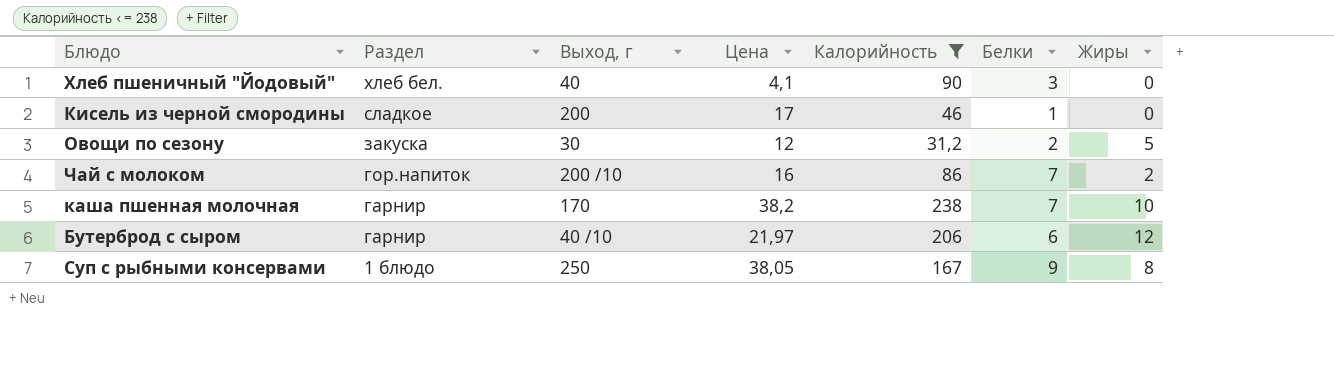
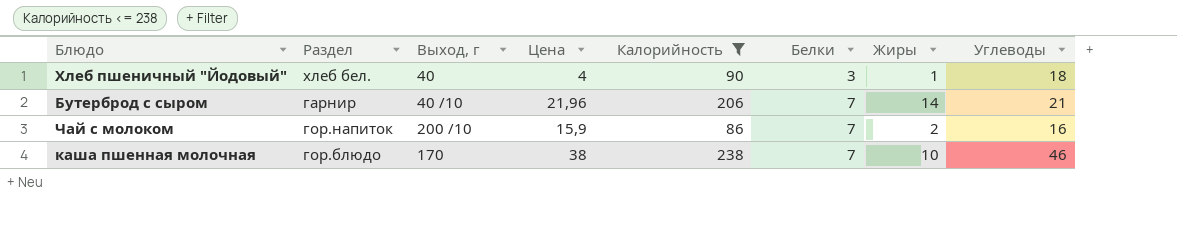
row order: Раздел descending -> Белки ascending
column Углеводы | position: none -> 8
row Кисель из черной смородины: сладкое | 200 | 17 | 46 | 1 | 0 -> none
row Овощи по сезону: закуска | 30 | 12 | 31,2 | 2 | 5 -> none
row Суп с рыбными консервами: 1 блюдо | 250 | 38,05 | 167 | 9 | 8 -> none
Хлеб пшеничный "Йодовый" | Цена: 4,1 -> 4
Хлеб пшеничный "Йодовый" | Жиры: 0 -> 1
Бутерброд с сыром | Цена: 21,97 -> 21,96
Бутерброд с сыром | Белки: 6 -> 7
Бутерброд с сыром | Жиры: 12 -> 14
Чай с молоком | Цена: 16 -> 15,9
каша пшенная молочная | Раздел: гарнир -> гор.блюдо
каша пшенная молочная | Цена: 38,2 -> 38

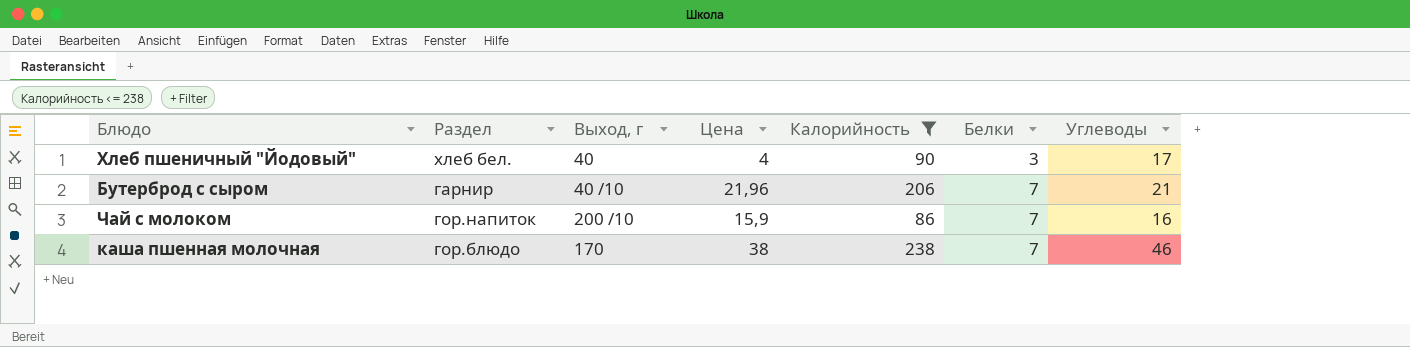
column Жиры | position: 7 -> none
Хлеб пшеничный "Йодовый" | Углеводы: 18 -> 17

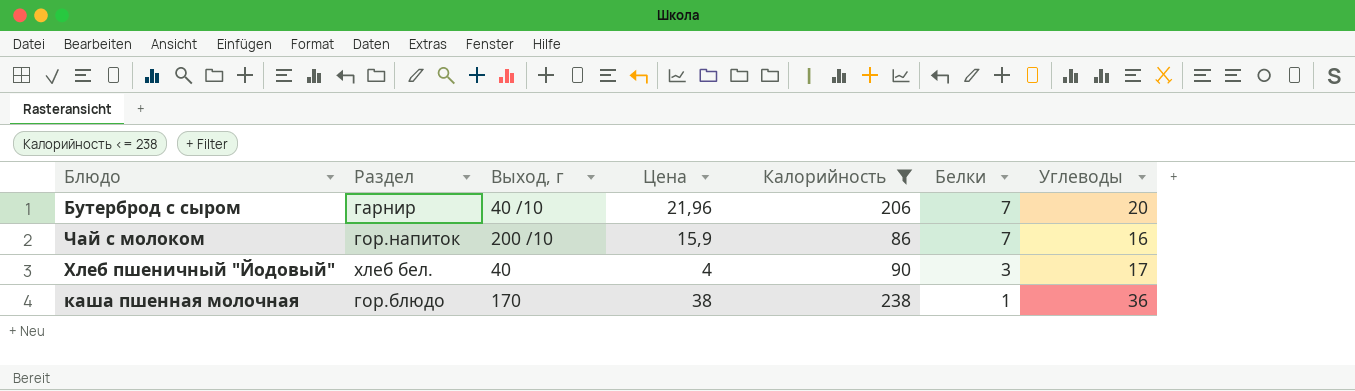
row order: Белки ascending -> Белки descending
Бутерброд с сыром | Углеводы: 21 -> 20
каша пшенная молочная | Белки: 7 -> 1
каша пшенная молочная | Углеводы: 46 -> 36

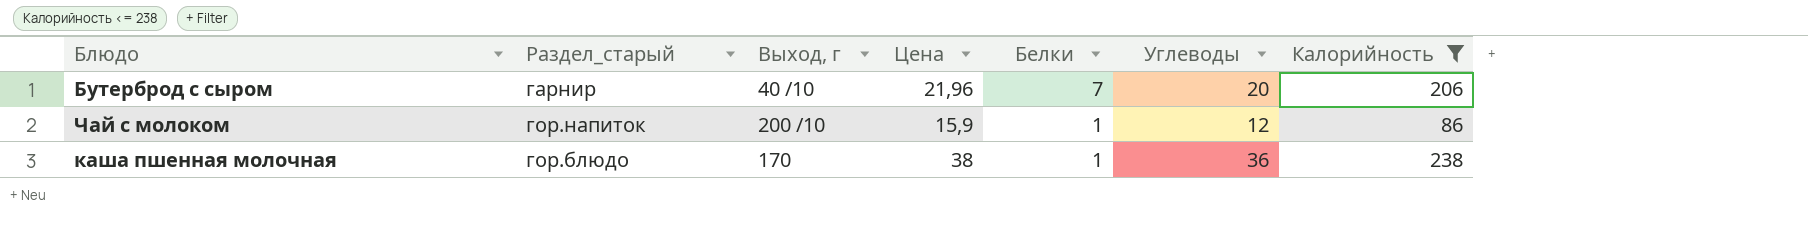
column name: Раздел -> Раздел_старый
column Калорийность | position: 5 -> 7
row Хлеб пшеничный "Йодовый": хлеб бел. | 40 | 4 | 90 | 3 | 17 -> none
Чай с молоком | Белки: 7 -> 1
Чай с молоком | Углеводы: 16 -> 12

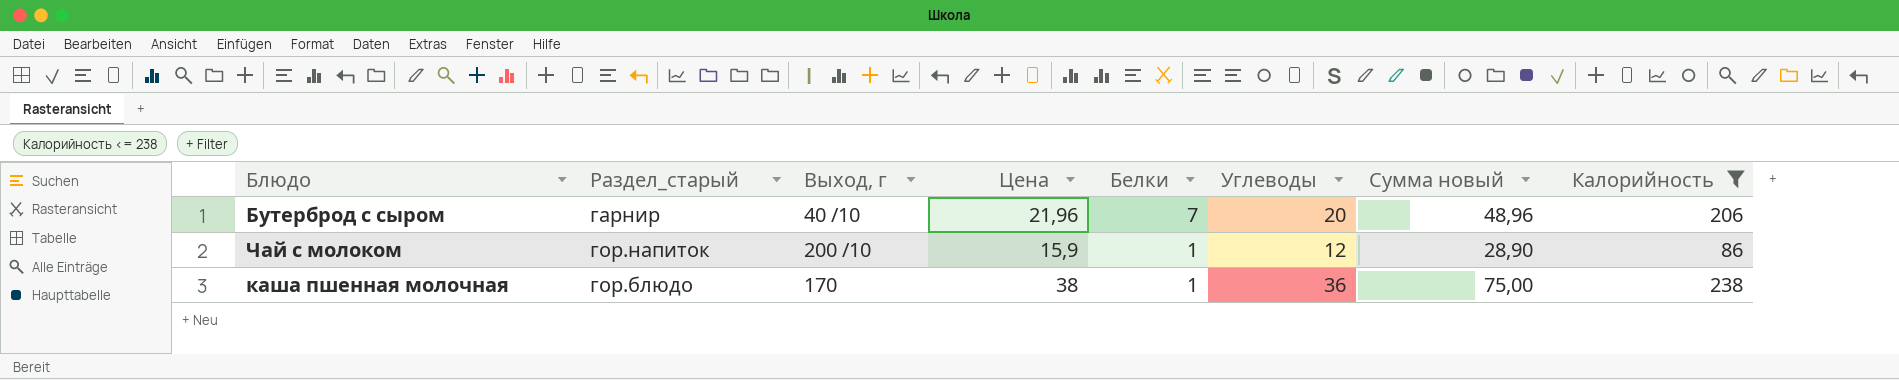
column Сумма новый | formula: none -> [Цена] + [Белки] + [Углеводы]

